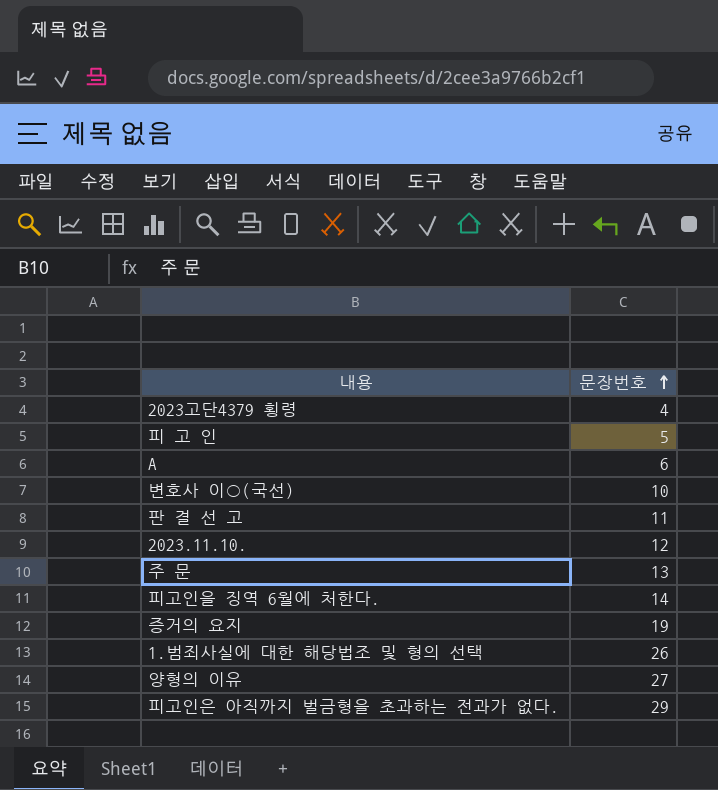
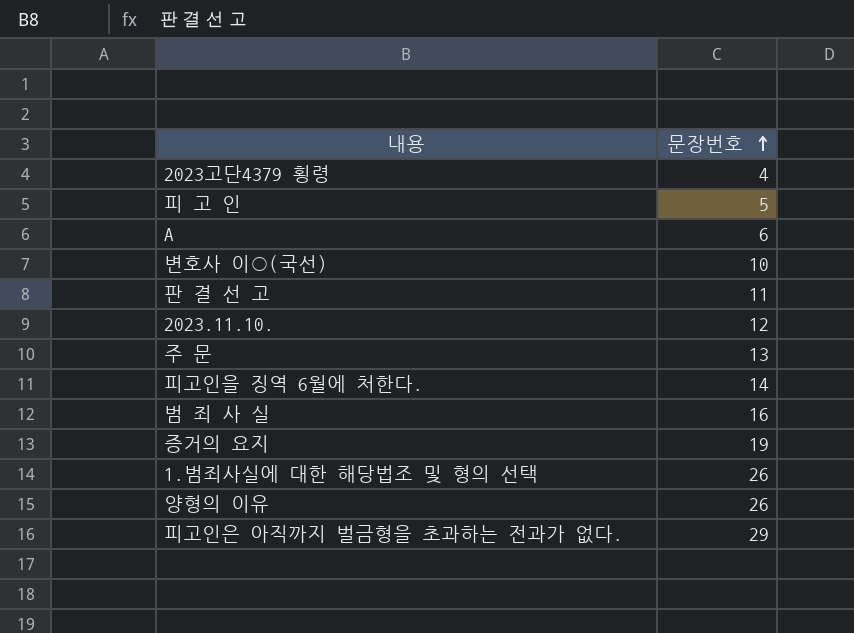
row 범 죄 사 실: none -> 16
양형의 이유 | 문장번호: 27 -> 26

